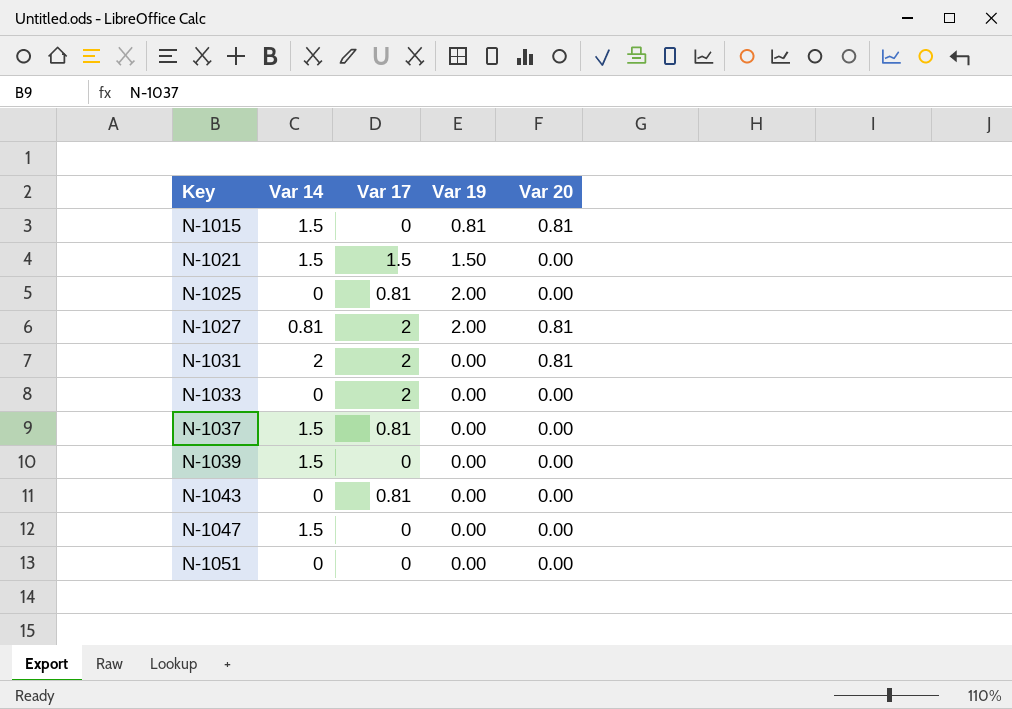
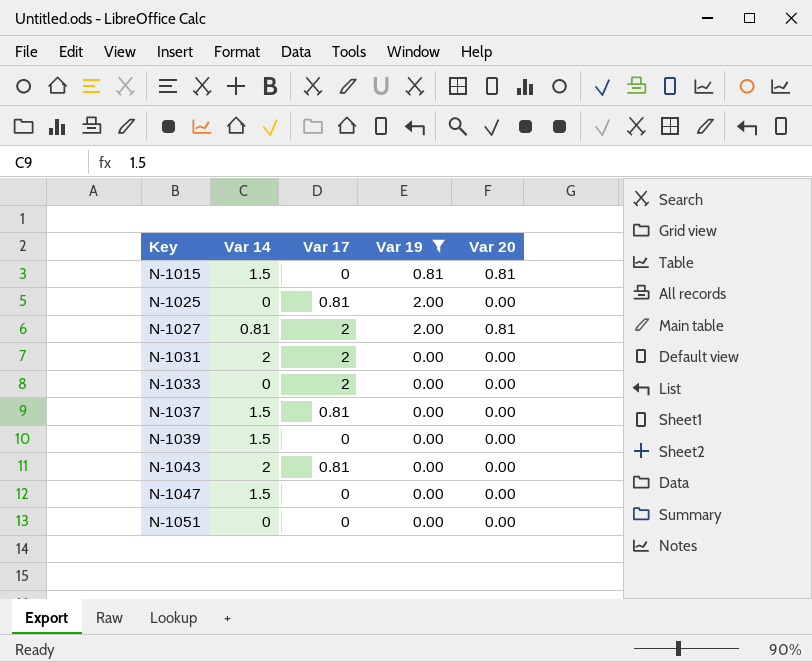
filter: none -> Var 19 != 1.50
N-1031 | Var 20: 0.81 -> 0.00
N-1043 | Var 14: 0 -> 2

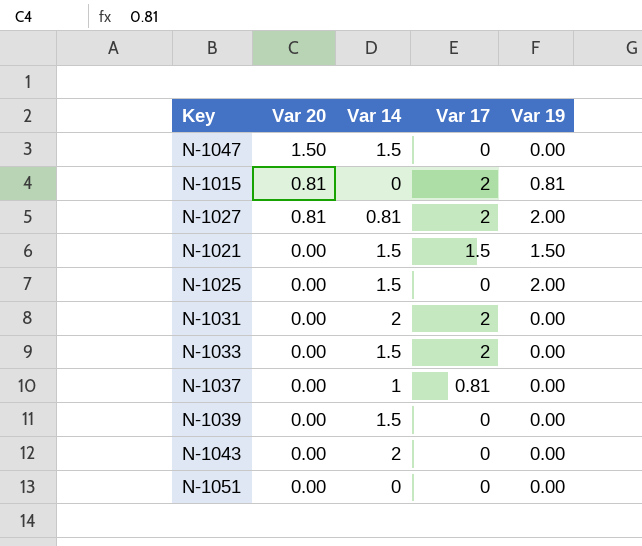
filter: Var 19 != 1.50 -> none
row order: Key ascending -> Var 20 descending
column Var 20 | position: 5 -> 2
N-1047 | Var 20: 0.00 -> 1.50
N-1015 | Var 14: 1.5 -> 0
N-1015 | Var 17: 0 -> 2
N-1025 | Var 14: 0 -> 1.5
N-1025 | Var 17: 0.81 -> 0
N-1033 | Var 14: 0 -> 1.5
N-1037 | Var 14: 1.5 -> 1
N-1043 | Var 17: 0.81 -> 0

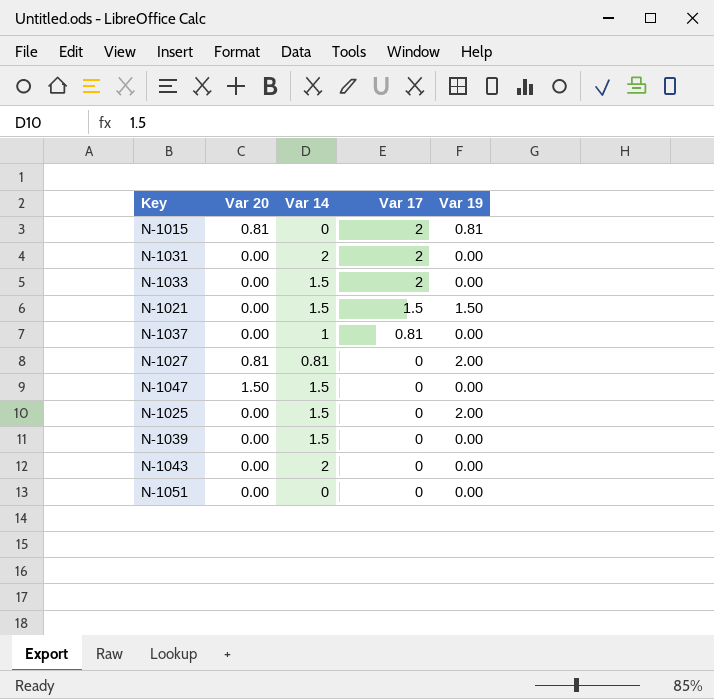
row order: Var 20 descending -> Var 17 descending
N-1027 | Var 17: 2 -> 0

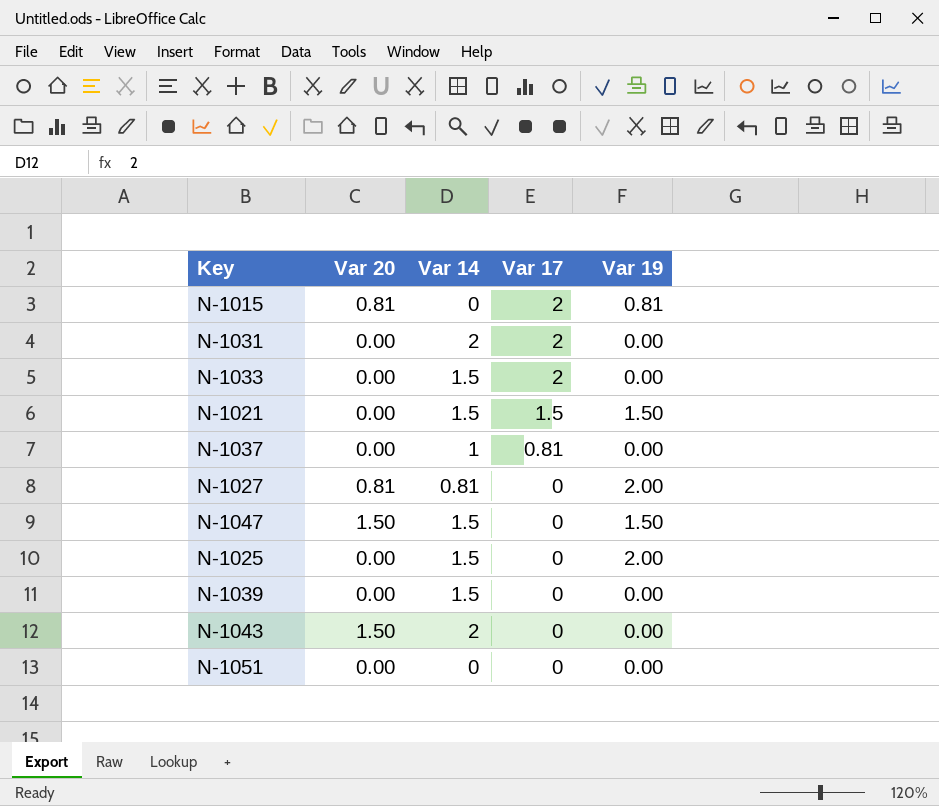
N-1047 | Var 19: 0.00 -> 1.50
N-1043 | Var 20: 0.00 -> 1.50

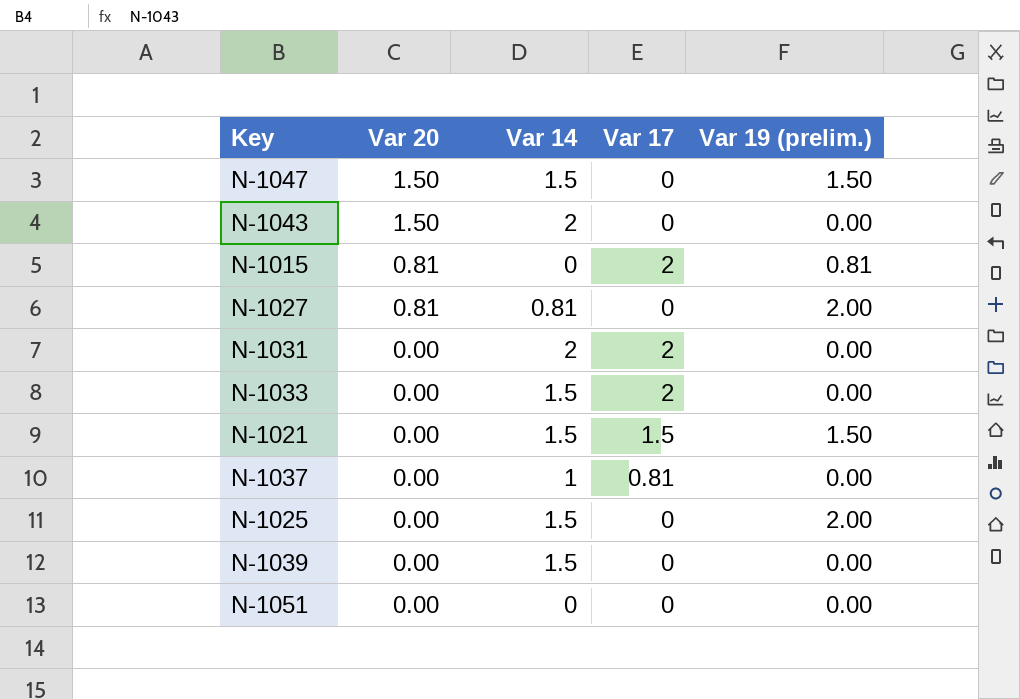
row order: Var 17 descending -> Var 20 descending
column name: Var 19 -> Var 19 (prelim.)

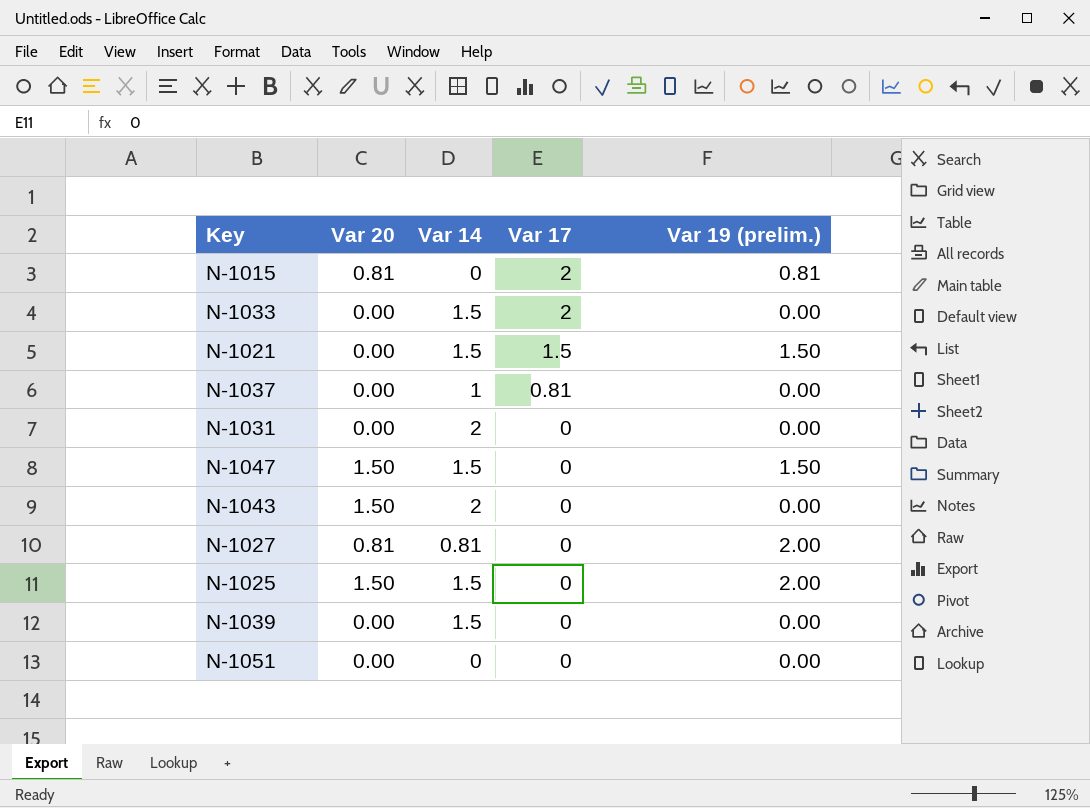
row order: Var 20 descending -> Var 17 descending
N-1031 | Var 17: 2 -> 0
N-1025 | Var 20: 0.00 -> 1.50

